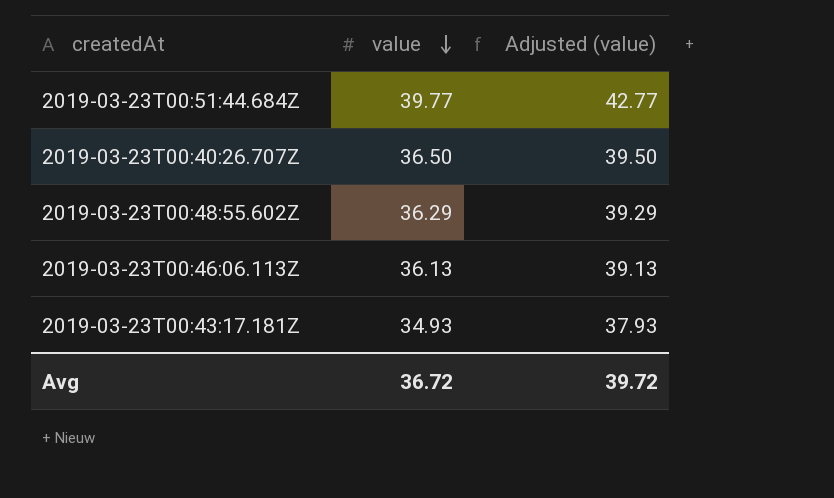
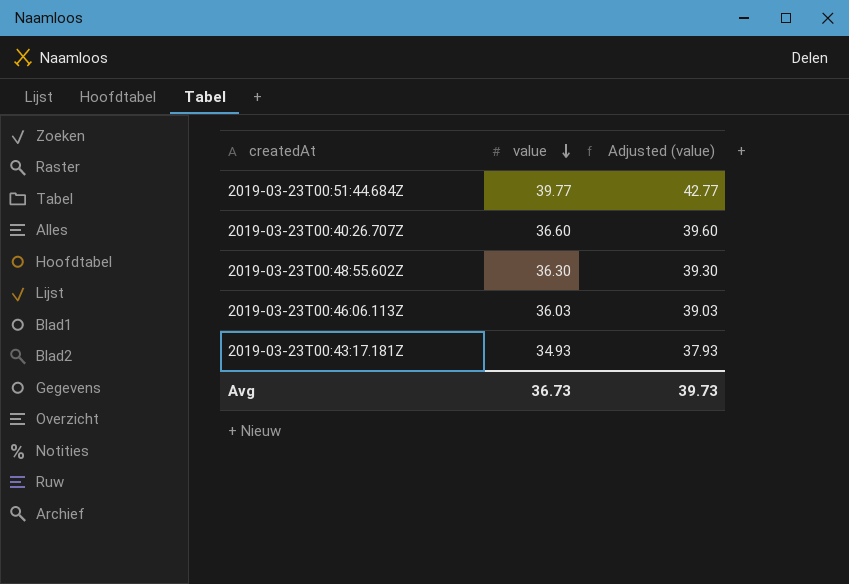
2019-03-23T00:40:26.707Z | value: 36.50 -> 36.60
2019-03-23T00:40:26.707Z | Adjusted (value): 39.50 -> 39.60
2019-03-23T00:48:55.602Z | value: 36.29 -> 36.30
2019-03-23T00:48:55.602Z | Adjusted (value): 39.29 -> 39.30
2019-03-23T00:46:06.113Z | value: 36.13 -> 36.03
2019-03-23T00:46:06.113Z | Adjusted (value): 39.13 -> 39.03
Avg | value: 36.72 -> 36.73
Avg | Adjusted (value): 39.72 -> 39.73

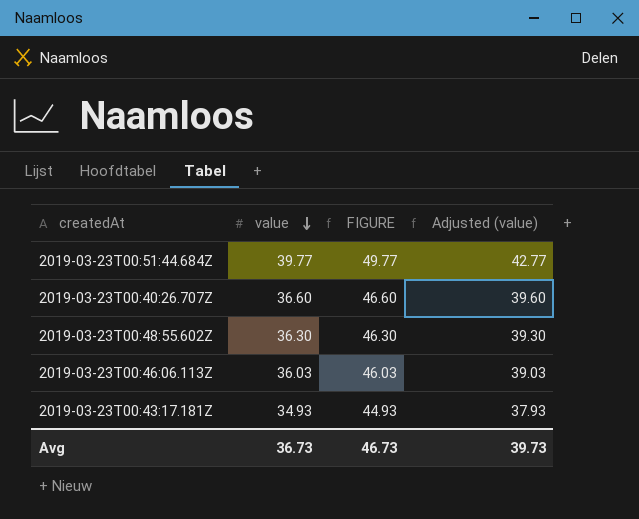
column FIGURE | formula: none -> [value] + 10

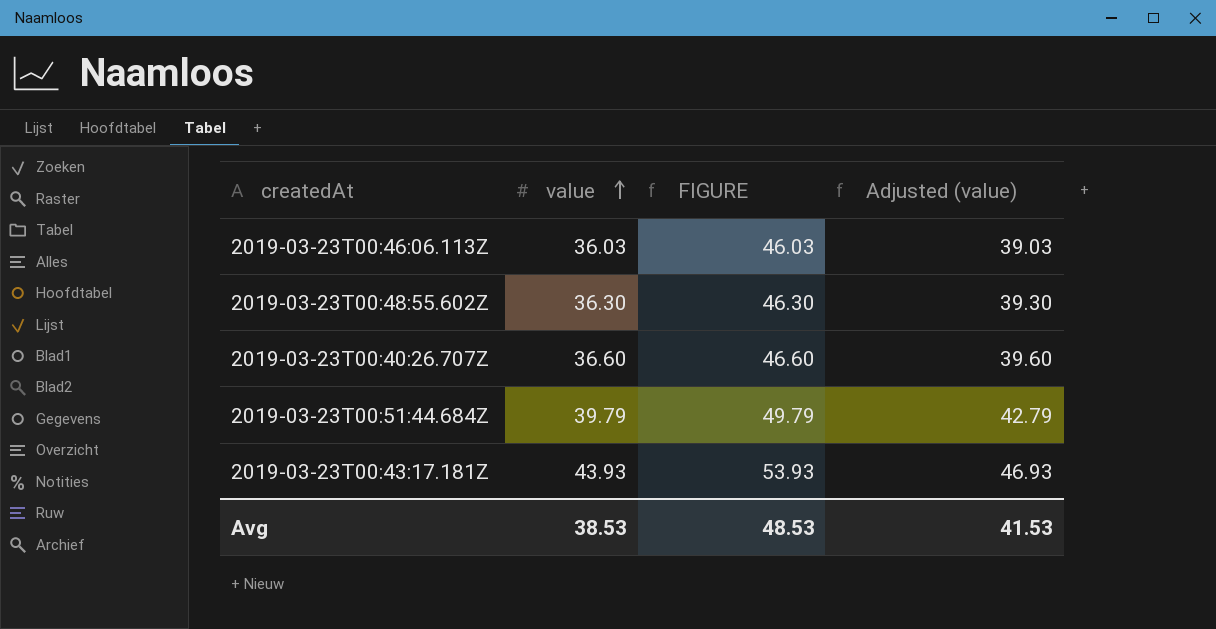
row order: value descending -> value ascending
2019-03-23T00:51:44.684Z | value: 39.77 -> 39.79
2019-03-23T00:51:44.684Z | FIGURE: 49.77 -> 49.79
2019-03-23T00:51:44.684Z | Adjusted (value): 42.77 -> 42.79
2019-03-23T00:43:17.181Z | value: 34.93 -> 43.93
2019-03-23T00:43:17.181Z | FIGURE: 44.93 -> 53.93
2019-03-23T00:43:17.181Z | Adjusted (value): 37.93 -> 46.93
Avg | value: 36.73 -> 38.53
Avg | FIGURE: 46.73 -> 48.53
Avg | Adjusted (value): 39.73 -> 41.53

